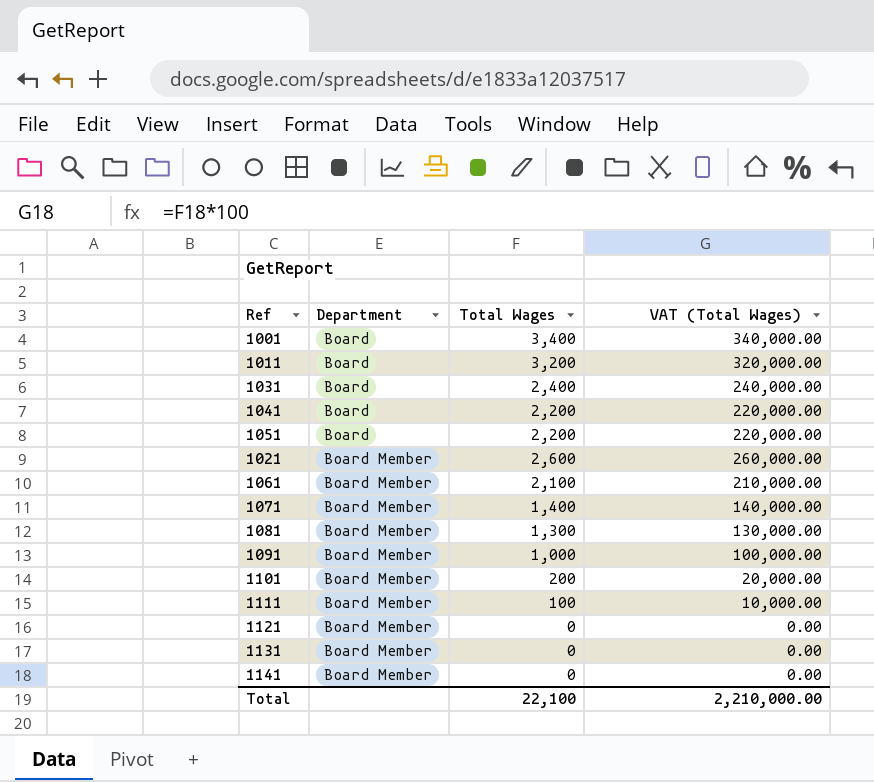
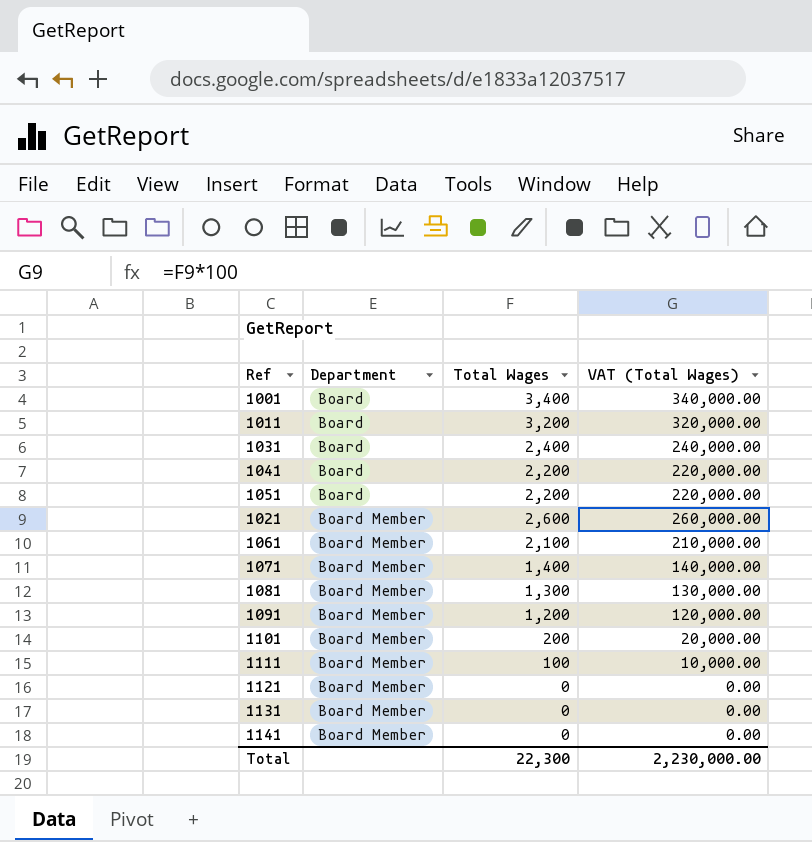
1091 | Total Wages: 1,000 -> 1,200
1091 | VAT (Total Wages): 100,000.00 -> 120,000.00
Total | Total Wages: 22,100 -> 22,300
Total | VAT (Total Wages): 2,210,000.00 -> 2,230,000.00

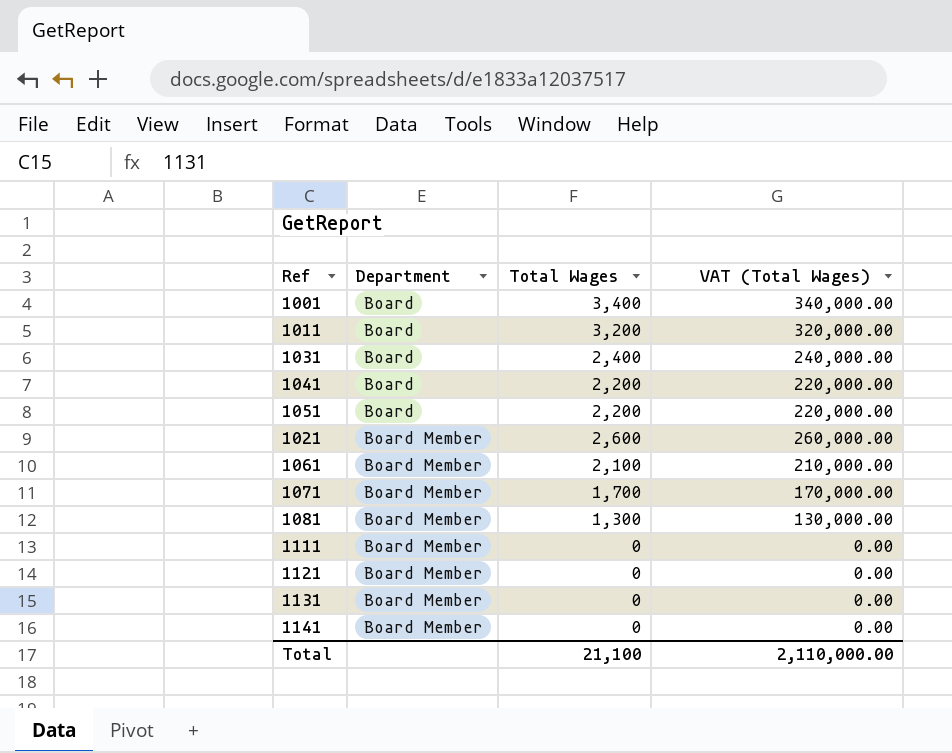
row 1091: Board Member | 1,200 | 120,000.00 -> none
row 1101: Board Member | 200 | 20,000.00 -> none
1071 | Total Wages: 1,400 -> 1,700
1071 | VAT (Total Wages): 140,000.00 -> 170,000.00
1111 | Total Wages: 100 -> 0
1111 | VAT (Total Wages): 10,000.00 -> 0.00
Total | Total Wages: 22,300 -> 21,100
Total | VAT (Total Wages): 2,230,000.00 -> 2,110,000.00

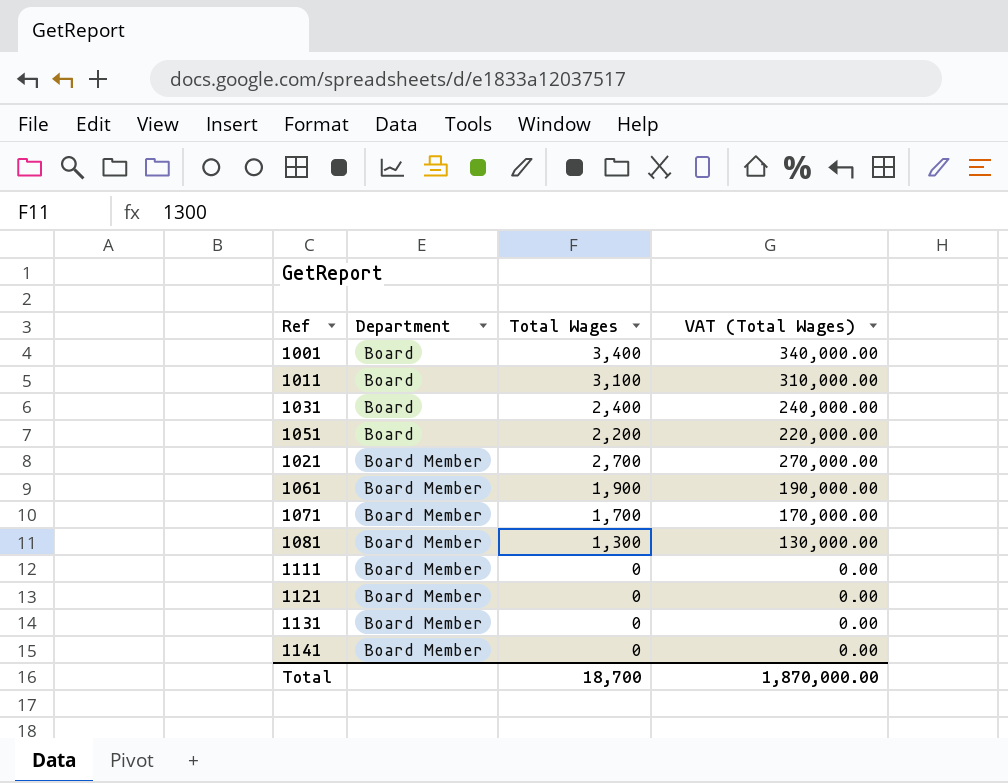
row 1041: Board | 2,200 | 220,000.00 -> none
1011 | Total Wages: 3,200 -> 3,100
1011 | VAT (Total Wages): 320,000.00 -> 310,000.00
1021 | Total Wages: 2,600 -> 2,700
1021 | VAT (Total Wages): 260,000.00 -> 270,000.00
1061 | Total Wages: 2,100 -> 1,900
1061 | VAT (Total Wages): 210,000.00 -> 190,000.00
Total | Total Wages: 21,100 -> 18,700
Total | VAT (Total Wages): 2,110,000.00 -> 1,870,000.00

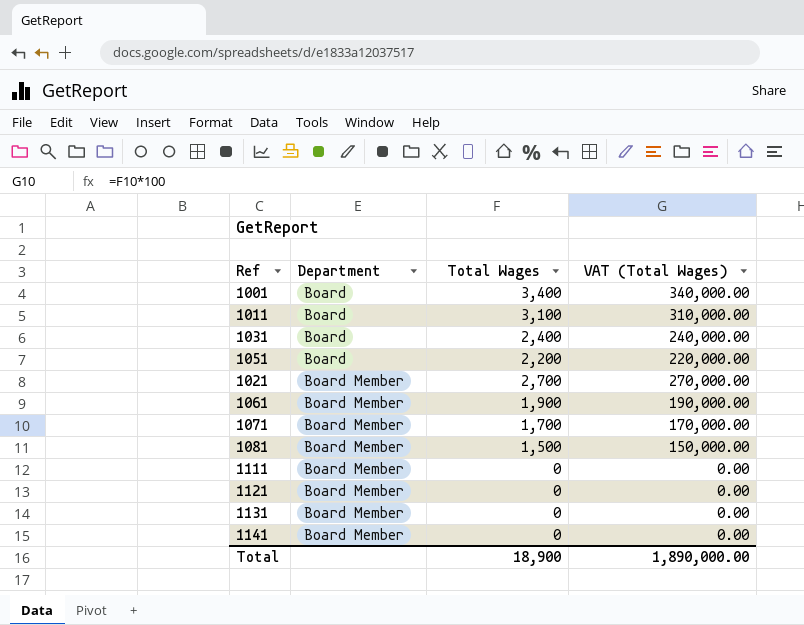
1081 | Total Wages: 1,300 -> 1,500
1081 | VAT (Total Wages): 130,000.00 -> 150,000.00
Total | Total Wages: 18,700 -> 18,900
Total | VAT (Total Wages): 1,870,000.00 -> 1,890,000.00

